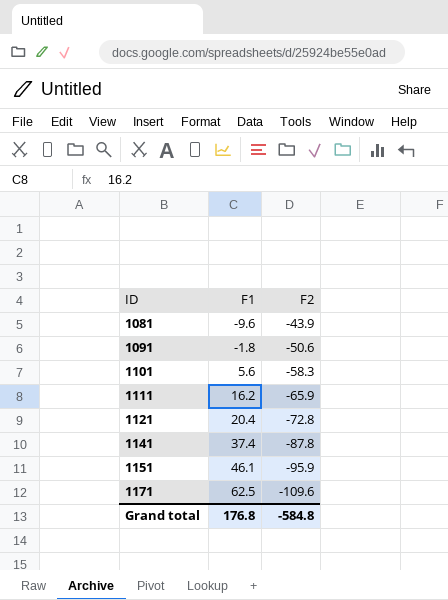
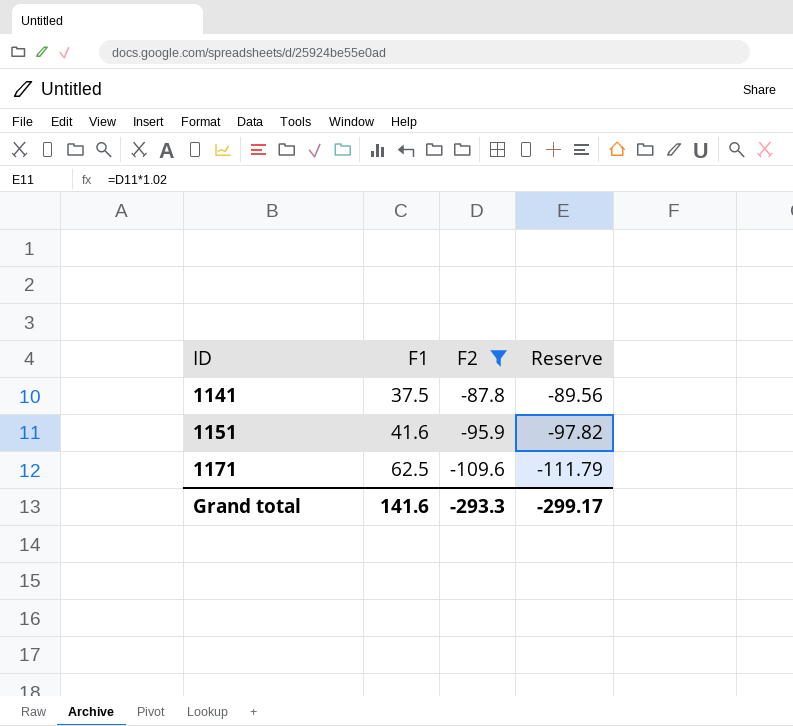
filter: none -> F2 <= -87.8
column Reserve | formula: none -> [F2] * 1.02
1141 | F1: 37.4 -> 37.5
1151 | F1: 46.1 -> 41.6
Grand total | F1: 176.8 -> 141.6
Grand total | F2: -584.8 -> -293.3

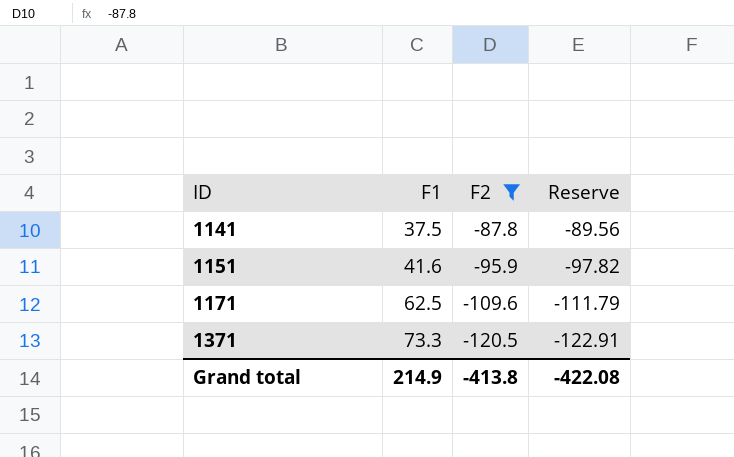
row 1371: none -> 73.3 | -120.5 | -122.91
Grand total | F1: 141.6 -> 214.9
Grand total | F2: -293.3 -> -413.8
Grand total | Reserve: -299.17 -> -422.08

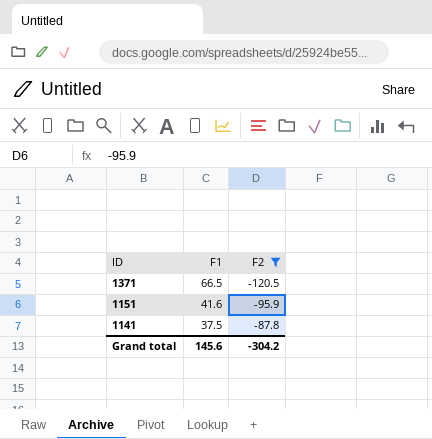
row order: ID ascending -> ID descending
column Reserve | formula: [F2] * 1.02 -> none
row 1171: 62.5 | -109.6 | -111.79 -> none
1371 | F1: 73.3 -> 66.5
Grand total | F1: 214.9 -> 145.6
Grand total | F2: -413.8 -> -304.2

